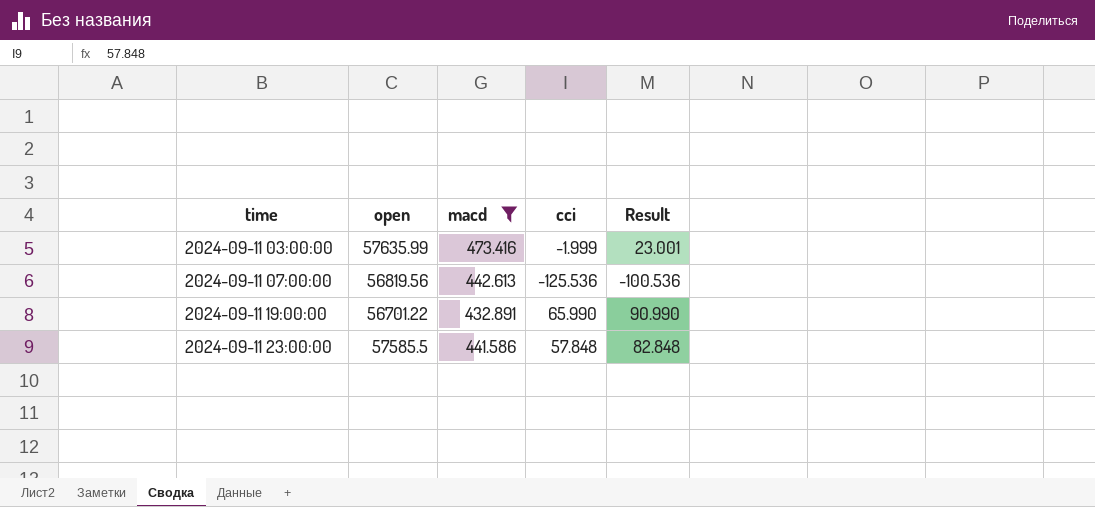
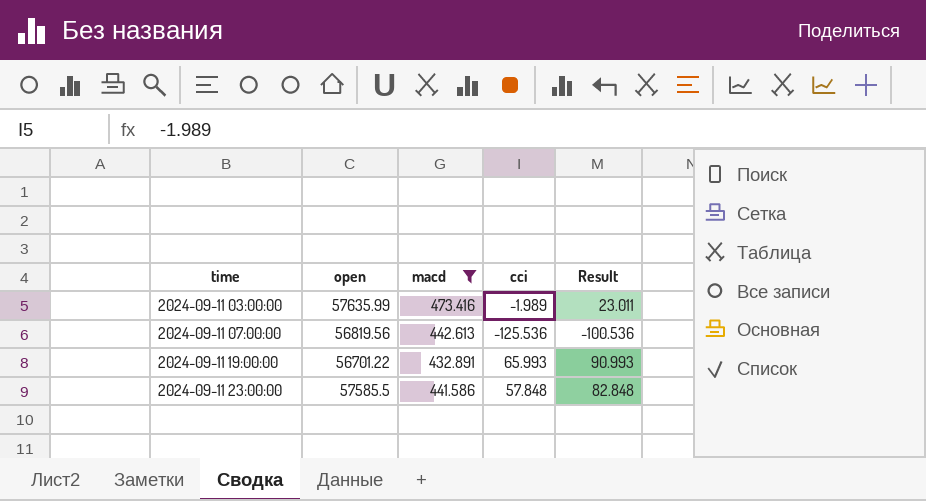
2024-09-11 03:00:00 | cci: -1.999 -> -1.989
2024-09-11 03:00:00 | Result: 23.001 -> 23.011
2024-09-11 19:00:00 | cci: 65.990 -> 65.993
2024-09-11 19:00:00 | Result: 90.990 -> 90.993

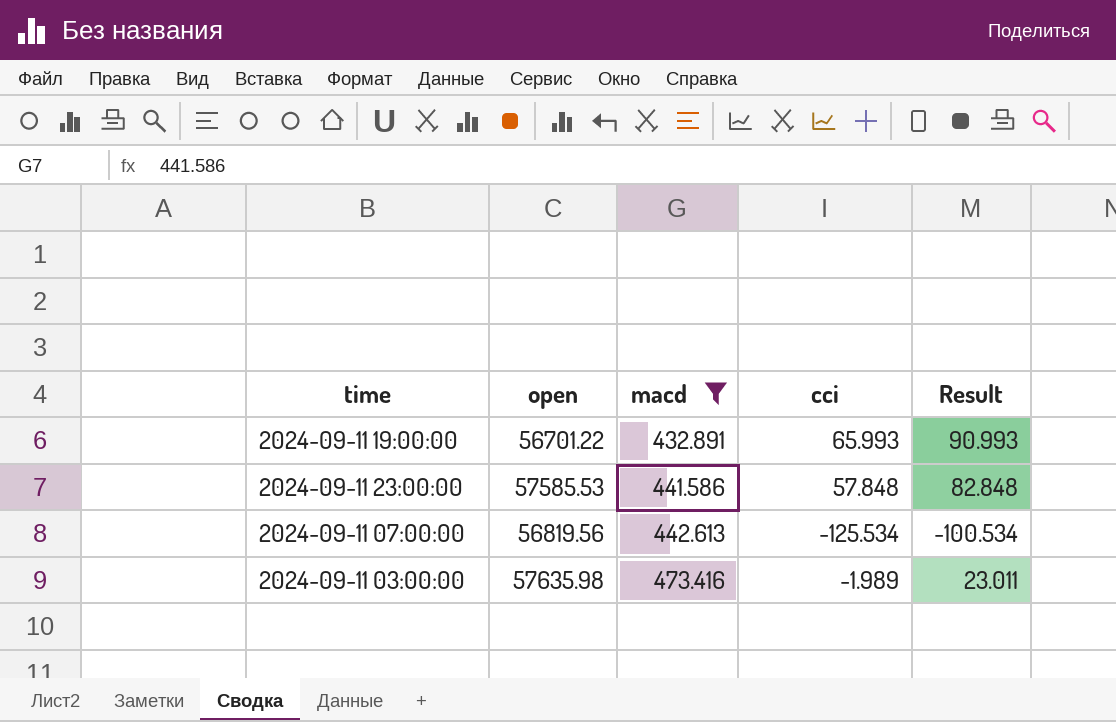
row order: time ascending -> macd ascending
2024-09-11 23:00:00 | open: 57585.5 -> 57585.53
2024-09-11 07:00:00 | cci: -125.536 -> -125.534
2024-09-11 07:00:00 | Result: -100.536 -> -100.534
2024-09-11 03:00:00 | open: 57635.99 -> 57635.98

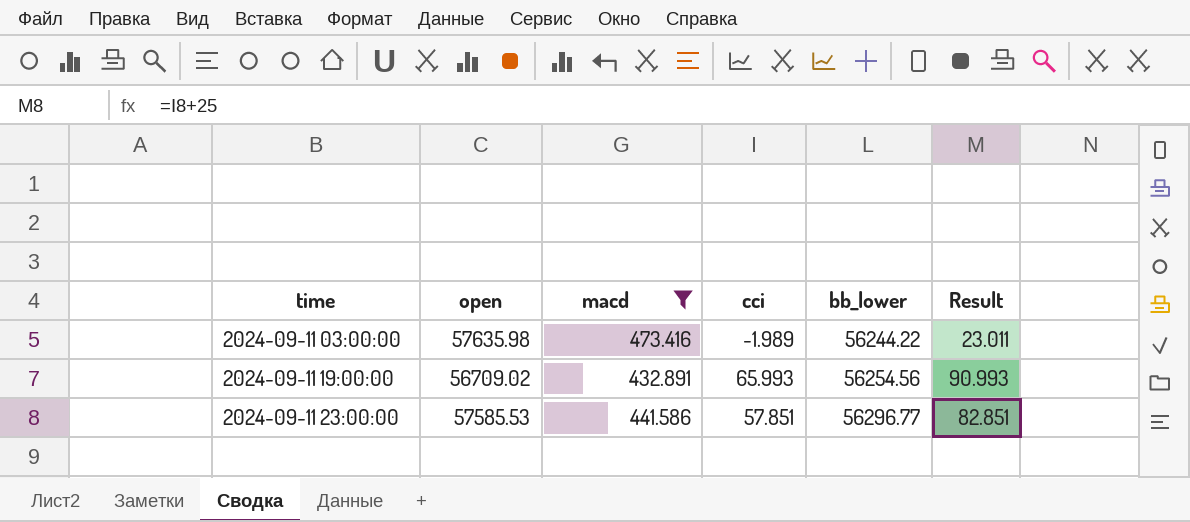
row order: macd ascending -> time ascending
column bb_lower | position: none -> 5
row 2024-09-11 07:00:00: 56819.56 | 442.613 | -125.534 | -100.534 -> none
2024-09-11 19:00:00 | open: 56701.22 -> 56709.02
2024-09-11 23:00:00 | cci: 57.848 -> 57.851
2024-09-11 23:00:00 | Result: 82.848 -> 82.851

